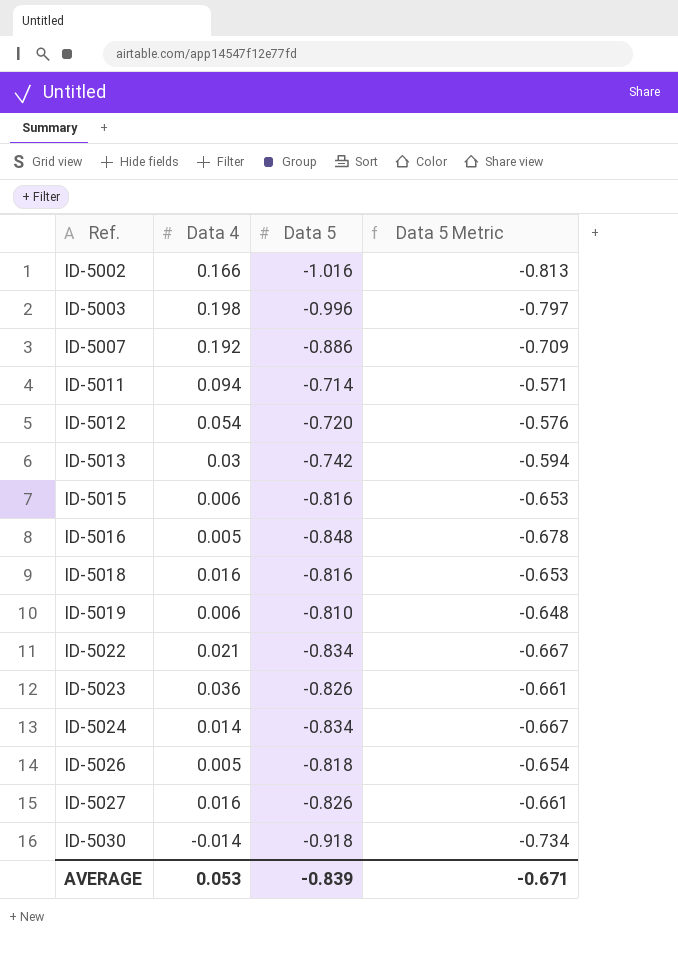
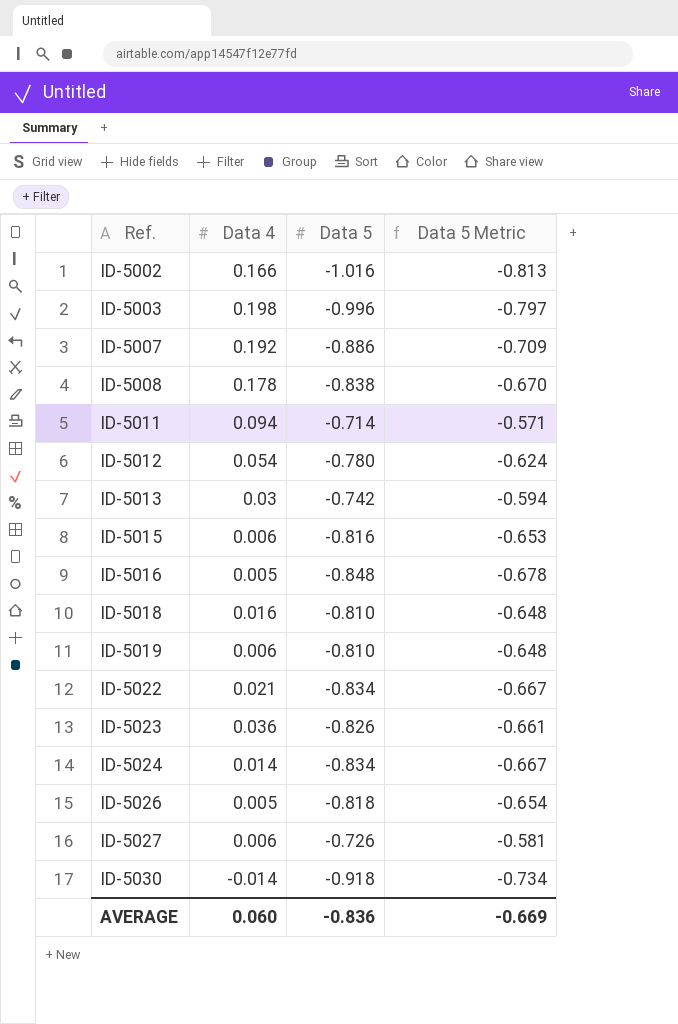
row ID-5008: none -> 0.178 | -0.838 | -0.670
ID-5012 | Data 5: -0.720 -> -0.780
ID-5012 | Data 5 Metric: -0.576 -> -0.624
ID-5018 | Data 5: -0.816 -> -0.810
ID-5018 | Data 5 Metric: -0.653 -> -0.648
ID-5027 | Data 4: 0.016 -> 0.006
ID-5027 | Data 5: -0.826 -> -0.726
ID-5027 | Data 5 Metric: -0.661 -> -0.581
AVERAGE | Data 4: 0.053 -> 0.060
AVERAGE | Data 5: -0.839 -> -0.836
AVERAGE | Data 5 Metric: -0.671 -> -0.669

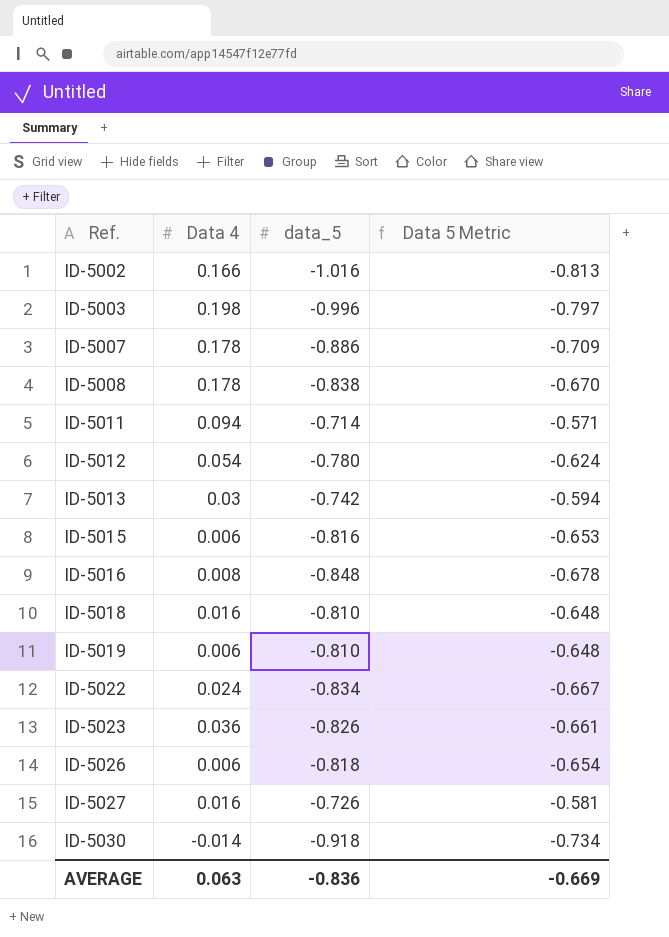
column name: Data 5 -> data_5
row ID-5024: 0.014 | -0.834 | -0.667 -> none
ID-5007 | Data 4: 0.192 -> 0.178
ID-5016 | Data 4: 0.005 -> 0.008
ID-5022 | Data 4: 0.021 -> 0.024
ID-5026 | Data 4: 0.005 -> 0.006
ID-5027 | Data 4: 0.006 -> 0.016
AVERAGE | Data 4: 0.060 -> 0.063

